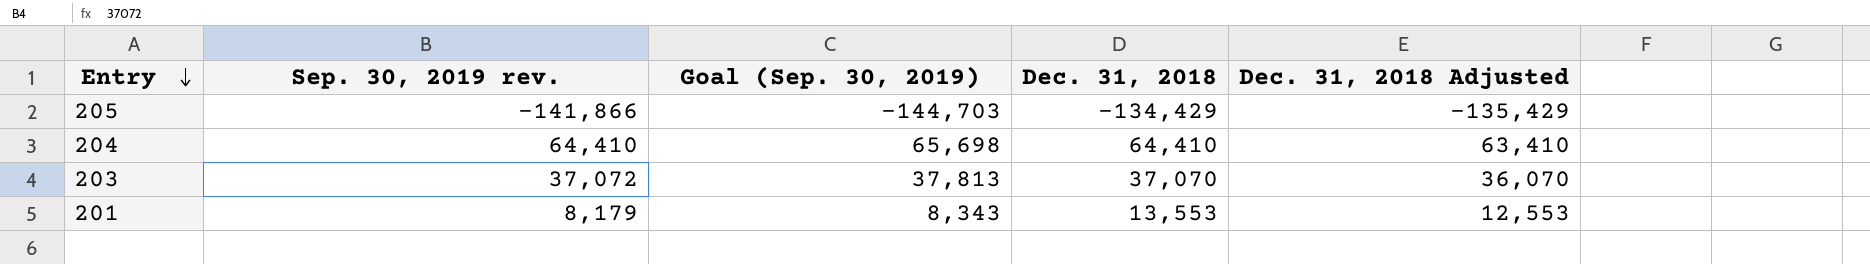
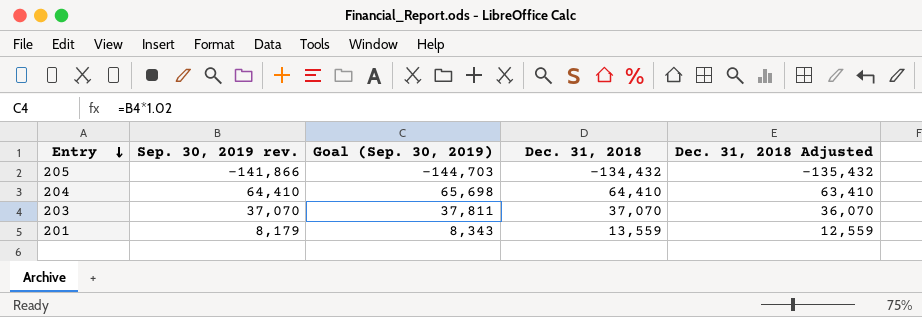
205 | Dec. 31, 2018: -134,429 -> -134,432
205 | Dec. 31, 2018 Adjusted: -135,429 -> -135,432
203 | Sep. 30, 2019 rev.: 37,072 -> 37,070
203 | Goal (Sep. 30, 2019): 37,813 -> 37,811
201 | Dec. 31, 2018: 13,553 -> 13,559
201 | Dec. 31, 2018 Adjusted: 12,553 -> 12,559

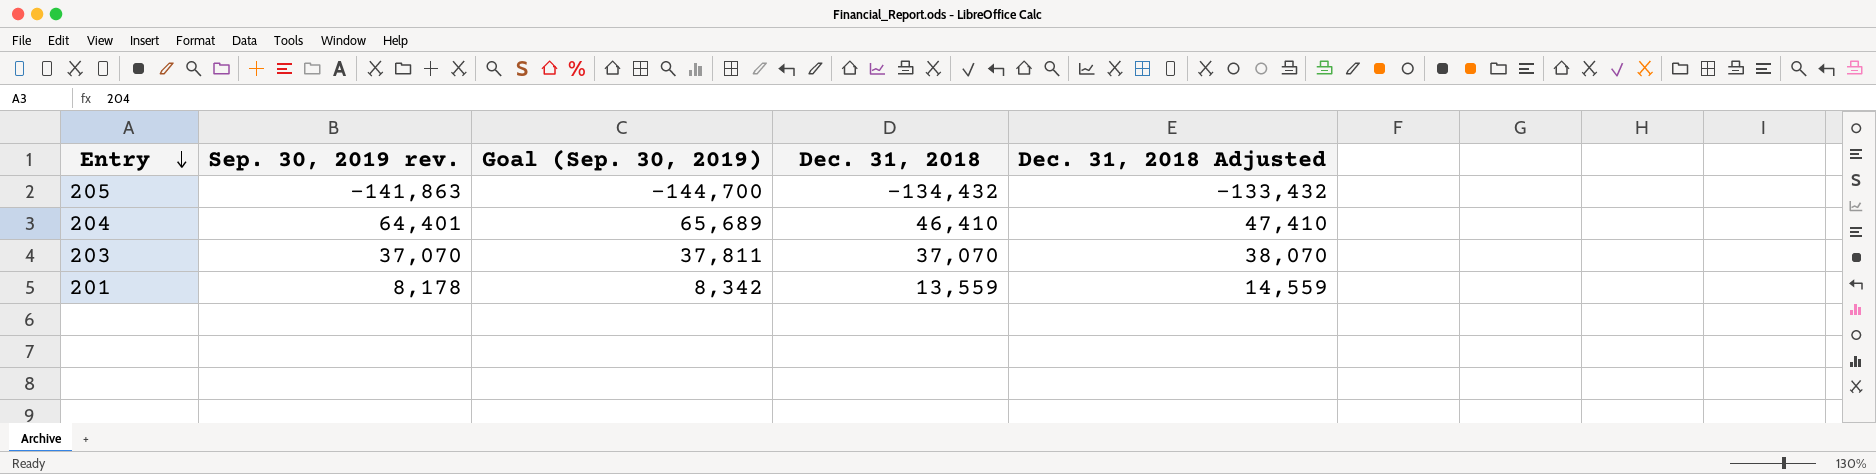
column Dec. 31, 2018 Adjusted | formula: [Dec. 31, 2018] - 1000 -> [Dec. 31, 2018] + 1000
205 | Sep. 30, 2019 rev.: -141,866 -> -141,863
205 | Goal (Sep. 30, 2019): -144,703 -> -144,700
204 | Sep. 30, 2019 rev.: 64,410 -> 64,401
204 | Goal (Sep. 30, 2019): 65,698 -> 65,689
204 | Dec. 31, 2018: 64,410 -> 46,410
201 | Sep. 30, 2019 rev.: 8,179 -> 8,178
201 | Goal (Sep. 30, 2019): 8,343 -> 8,342

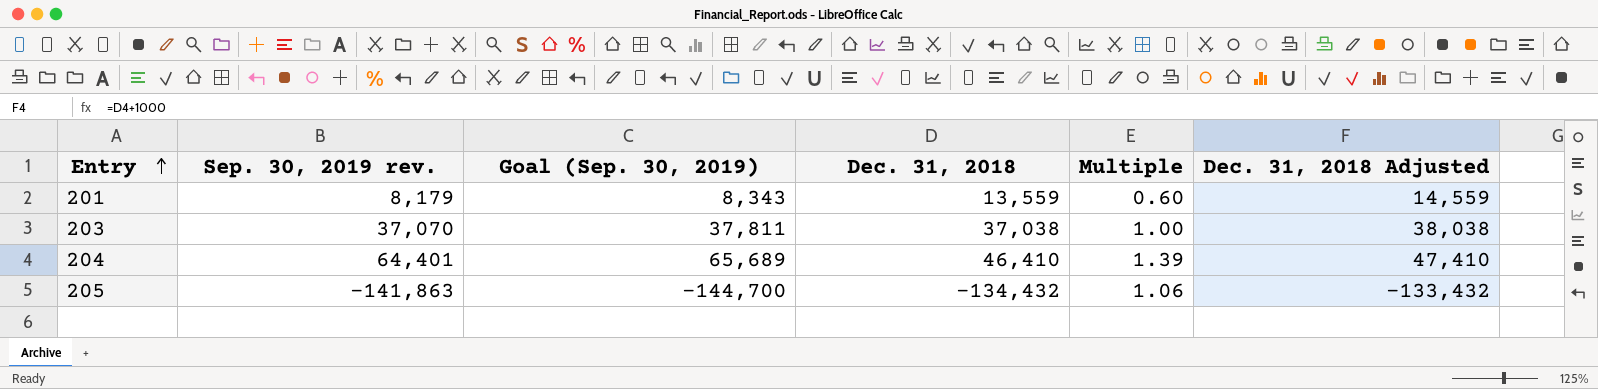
row order: Entry descending -> Entry ascending
column Multiple | formula: none -> [Sep. 30, 2019 rev.] / [Dec. 31, 2018]
201 | Sep. 30, 2019 rev.: 8,178 -> 8,179
201 | Goal (Sep. 30, 2019): 8,342 -> 8,343
203 | Dec. 31, 2018: 37,070 -> 37,038
203 | Dec. 31, 2018 Adjusted: 38,070 -> 38,038

